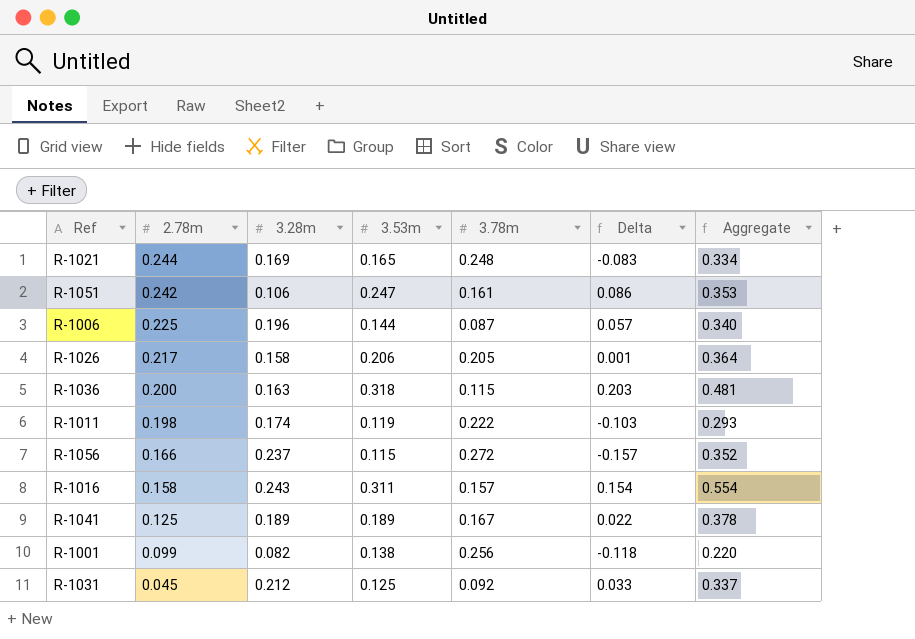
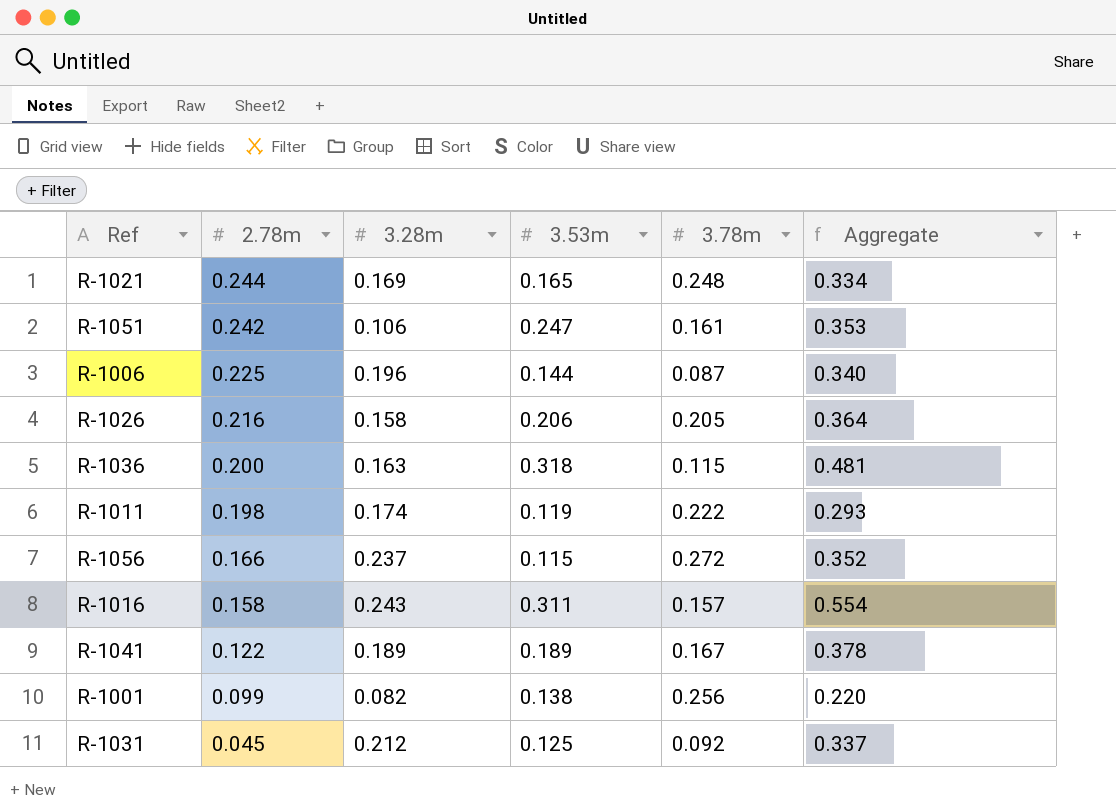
column Delta | formula: [3.53m] - [3.78m] -> none
R-1026 | 2.78m: 0.217 -> 0.216
R-1041 | 2.78m: 0.125 -> 0.122

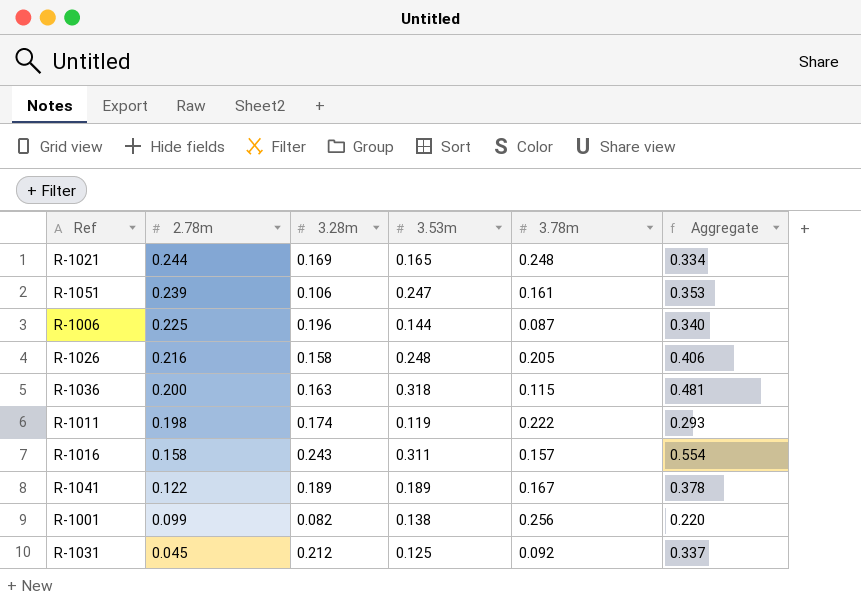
row R-1056: 0.166 | 0.237 | 0.115 | 0.272 | 0.352 -> none
R-1051 | 2.78m: 0.242 -> 0.239
R-1026 | 3.53m: 0.206 -> 0.248
R-1026 | Aggregate: 0.364 -> 0.406

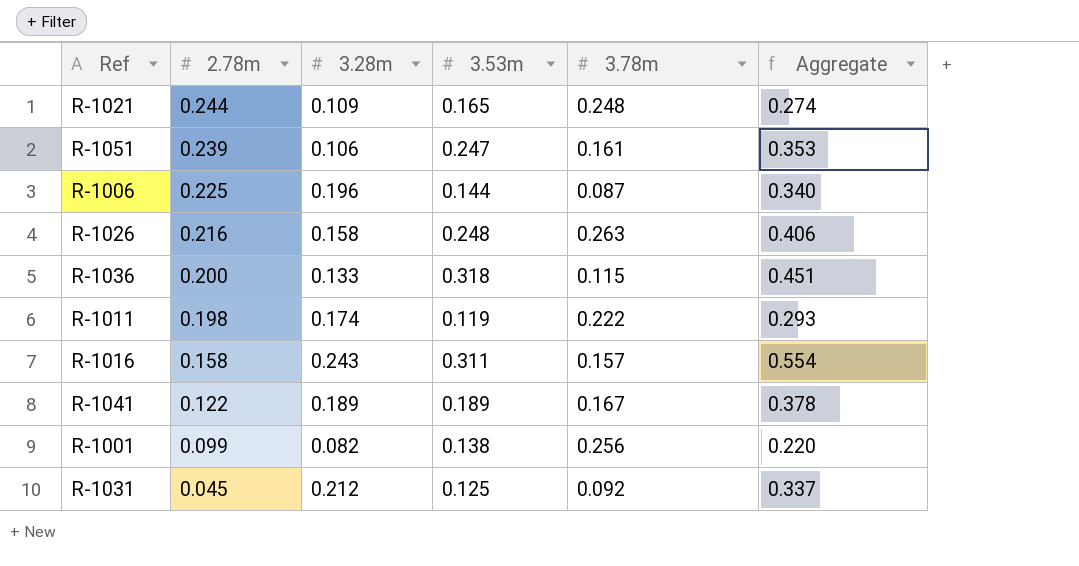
R-1021 | 3.28m: 0.169 -> 0.109
R-1021 | Aggregate: 0.334 -> 0.274
R-1026 | 3.78m: 0.205 -> 0.263
R-1036 | 3.28m: 0.163 -> 0.133
R-1036 | Aggregate: 0.481 -> 0.451

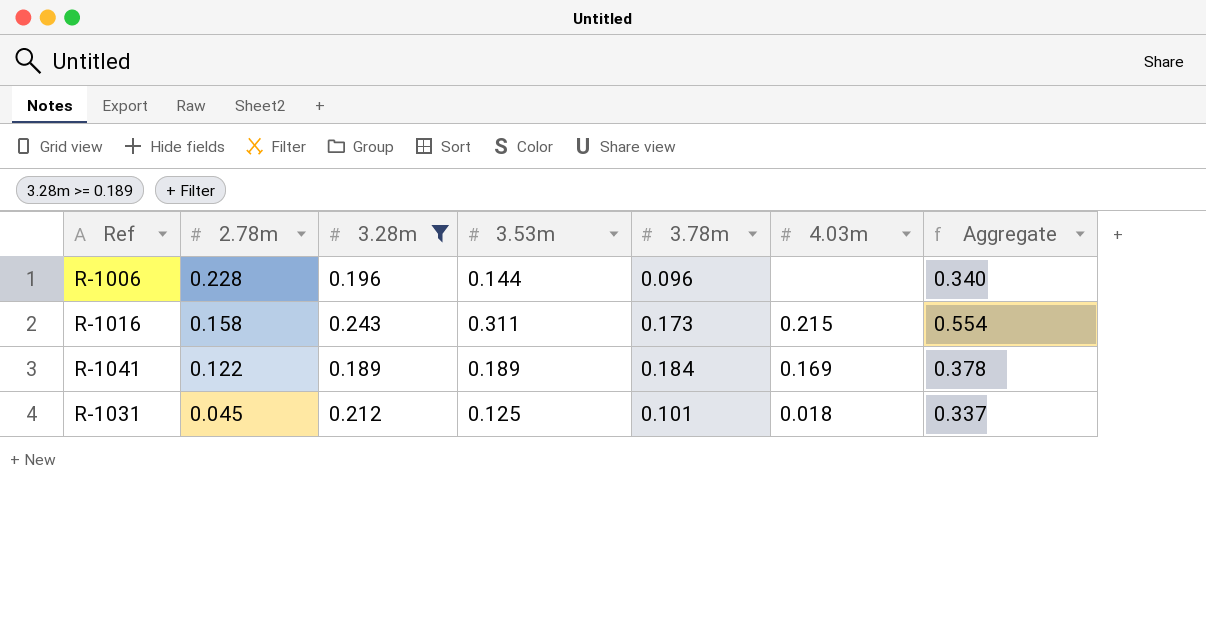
filter: none -> 3.28m >= 0.189
column 4.03m | position: none -> 6
R-1006 | 2.78m: 0.225 -> 0.228
R-1006 | 3.78m: 0.087 -> 0.096
R-1016 | 3.78m: 0.157 -> 0.173
R-1041 | 3.78m: 0.167 -> 0.184
R-1031 | 3.78m: 0.092 -> 0.101

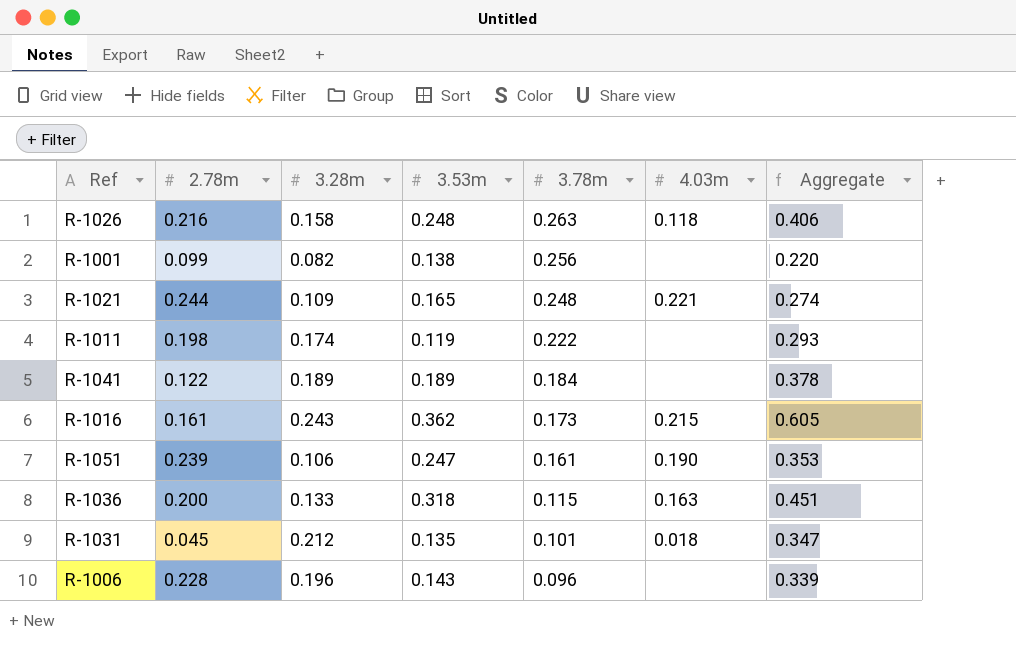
filter: 3.28m >= 0.189 -> none
row order: 2.78m descending -> 3.78m descending
R-1041 | 4.03m: 0.169 -> none
R-1016 | 2.78m: 0.158 -> 0.161
R-1016 | 3.53m: 0.311 -> 0.362
R-1016 | Aggregate: 0.554 -> 0.605
R-1031 | 3.53m: 0.125 -> 0.135
R-1031 | Aggregate: 0.337 -> 0.347
R-1006 | 3.53m: 0.144 -> 0.143
R-1006 | Aggregate: 0.340 -> 0.339

